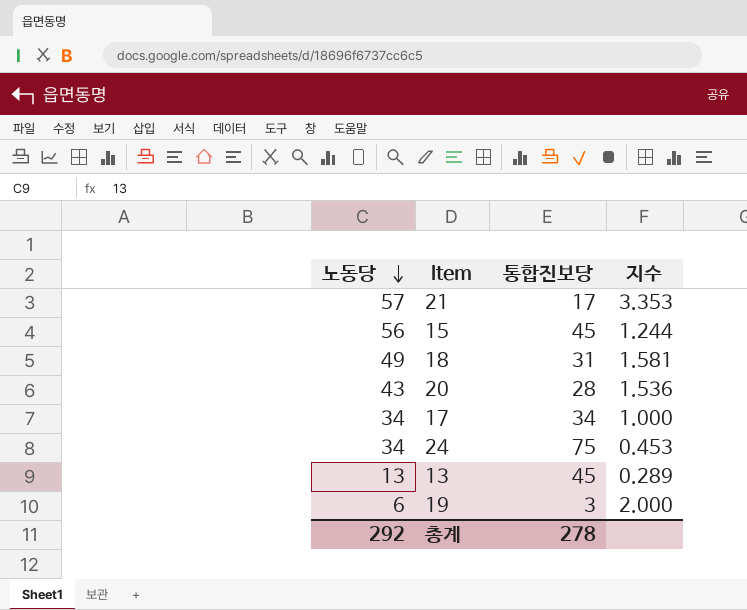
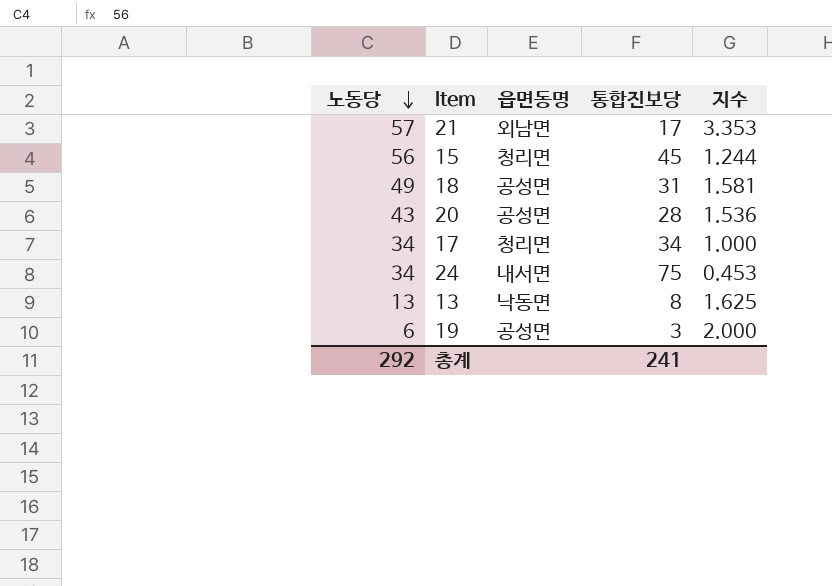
column 읍면동명 | position: none -> 3
13 | 통합진보당: 45 -> 8
13 | 지수: 0.289 -> 1.625
총계 | 통합진보당: 278 -> 241

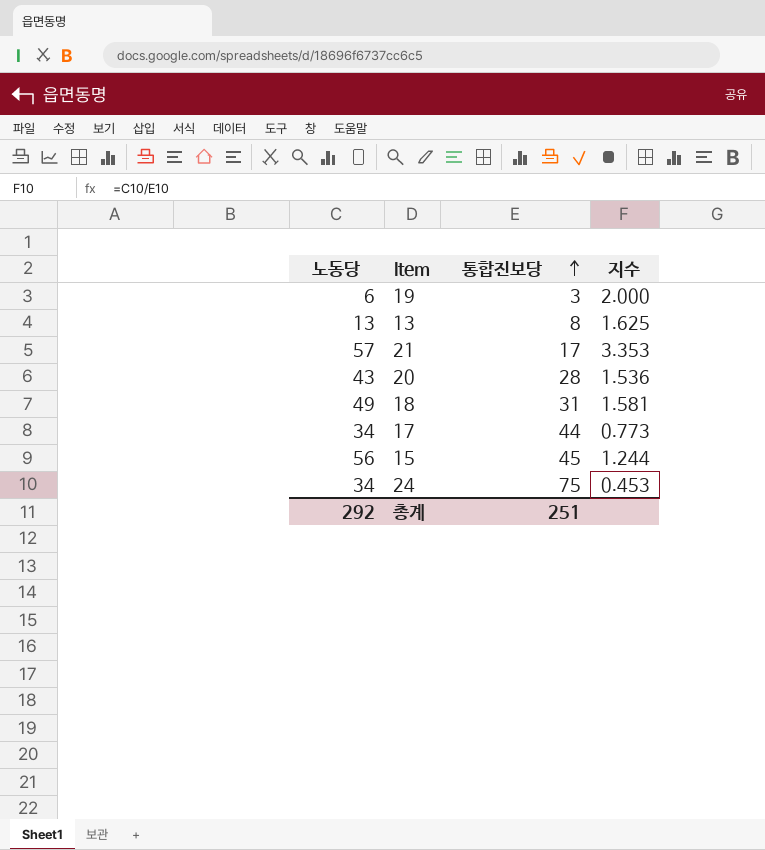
row order: 노동당 descending -> 통합진보당 ascending
column 읍면동명 | position: 3 -> none
17 | 통합진보당: 34 -> 44
17 | 지수: 1.000 -> 0.773
총계 | 통합진보당: 241 -> 251

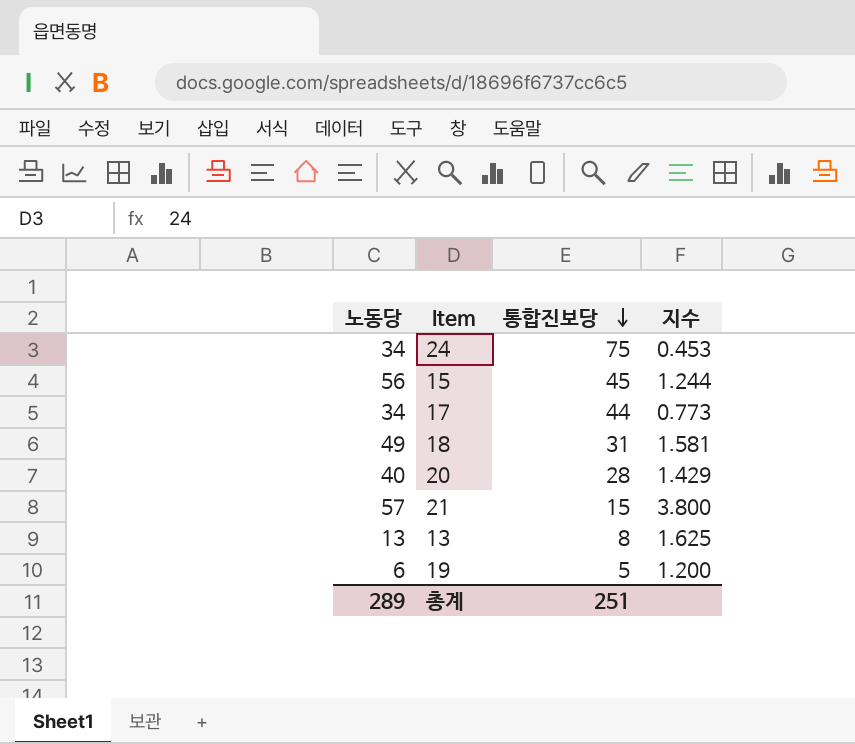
row order: 통합진보당 ascending -> 통합진보당 descending
20 | 노동당: 43 -> 40
20 | 지수: 1.536 -> 1.429
21 | 통합진보당: 17 -> 15
21 | 지수: 3.353 -> 3.800
19 | 통합진보당: 3 -> 5
19 | 지수: 2.000 -> 1.200
총계 | 노동당: 292 -> 289

